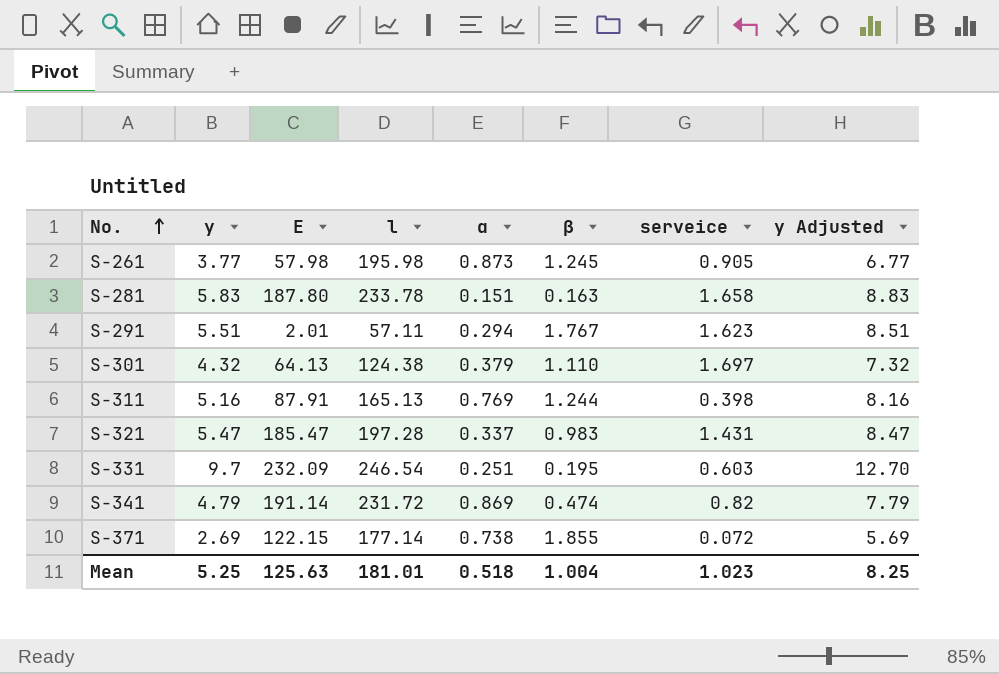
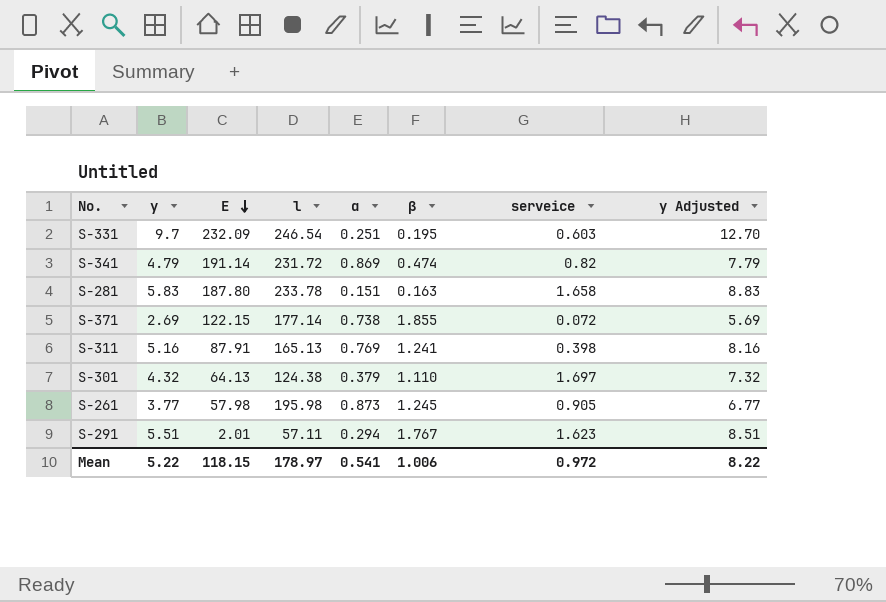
row order: No. ascending -> E descending
row S-321: 5.47 | 185.47 | 197.28 | 0.337 | 0.983 | 1.431 | 8.47 -> none
S-311 | β: 1.244 -> 1.241
Mean | y: 5.25 -> 5.22
Mean | E: 125.63 -> 118.15
Mean | l: 181.01 -> 178.97
Mean | α: 0.518 -> 0.541
Mean | β: 1.004 -> 1.006
Mean | serveice: 1.023 -> 0.972
Mean | y Adjusted: 8.25 -> 8.22

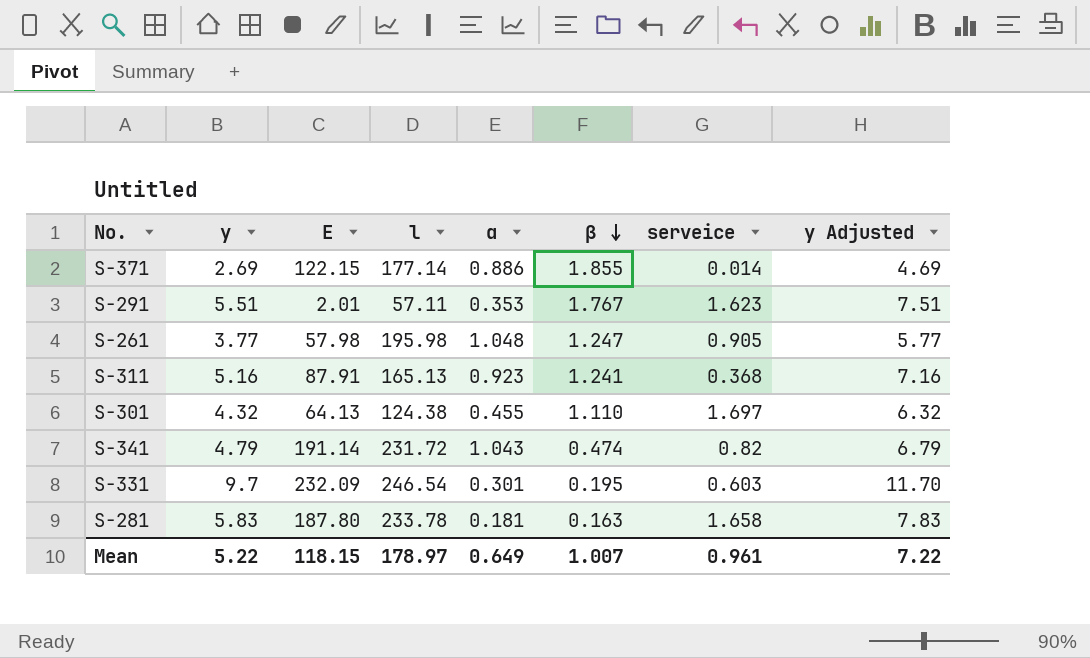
row order: E descending -> β descending
column y Adjusted | formula: [y] + 3 -> [y] + 2
S-371 | α: 0.738 -> 0.886
S-371 | serveice: 0.072 -> 0.014
S-291 | α: 0.294 -> 0.353
S-261 | α: 0.873 -> 1.048
S-261 | β: 1.245 -> 1.247
S-311 | α: 0.769 -> 0.923
S-311 | serveice: 0.398 -> 0.368
S-301 | α: 0.379 -> 0.455
S-341 | α: 0.869 -> 1.043
S-331 | α: 0.251 -> 0.301
S-281 | α: 0.151 -> 0.181
Mean | α: 0.541 -> 0.649
Mean | β: 1.006 -> 1.007
Mean | serveice: 0.972 -> 0.961
Mean | y Adjusted: 8.22 -> 7.22

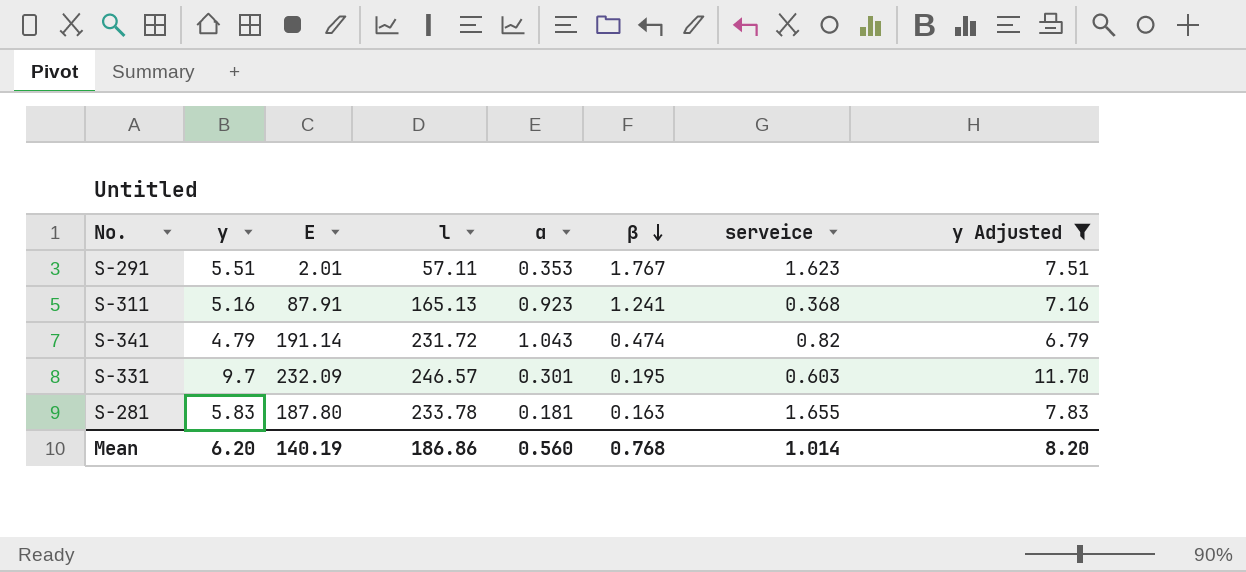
filter: none -> y Adjusted >= 6.79
S-331 | l: 246.54 -> 246.57
S-281 | serveice: 1.658 -> 1.655
Mean | y: 5.22 -> 6.20
Mean | E: 118.15 -> 140.19
Mean | l: 178.97 -> 186.86
Mean | α: 0.649 -> 0.560
Mean | β: 1.007 -> 0.768
Mean | serveice: 0.961 -> 1.014
Mean | y Adjusted: 7.22 -> 8.20

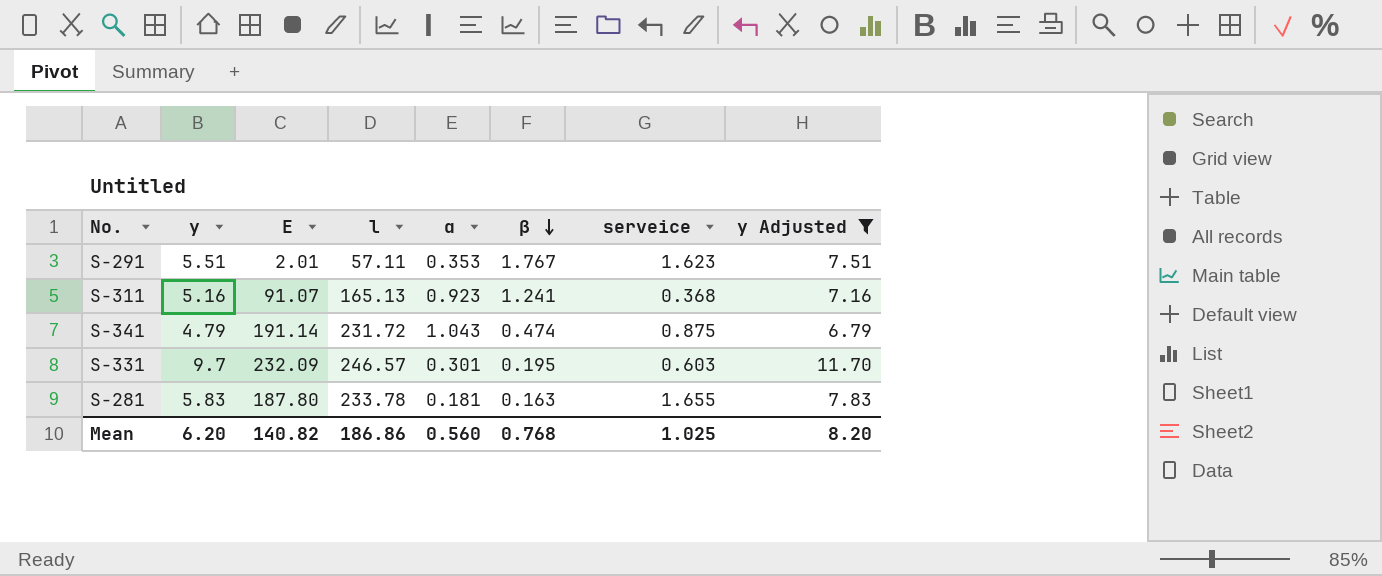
S-311 | E: 87.91 -> 91.07
S-341 | serveice: 0.82 -> 0.875
Mean | E: 140.19 -> 140.82
Mean | serveice: 1.014 -> 1.025

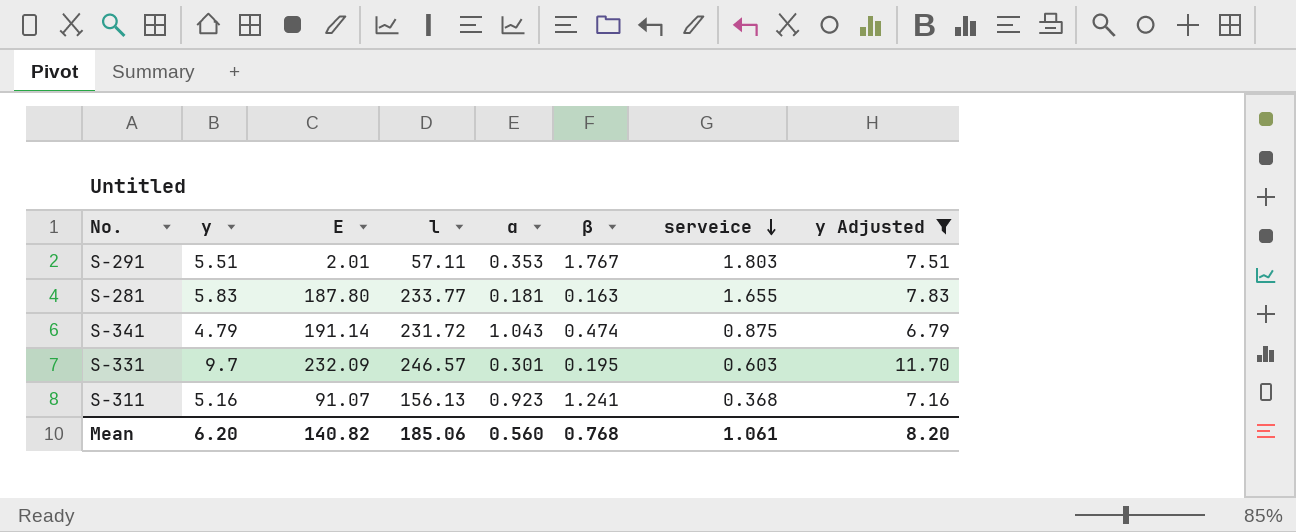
row order: β descending -> serveice descending
S-291 | serveice: 1.623 -> 1.803
S-281 | l: 233.78 -> 233.77
S-311 | l: 165.13 -> 156.13
Mean | l: 186.86 -> 185.06
Mean | serveice: 1.025 -> 1.061

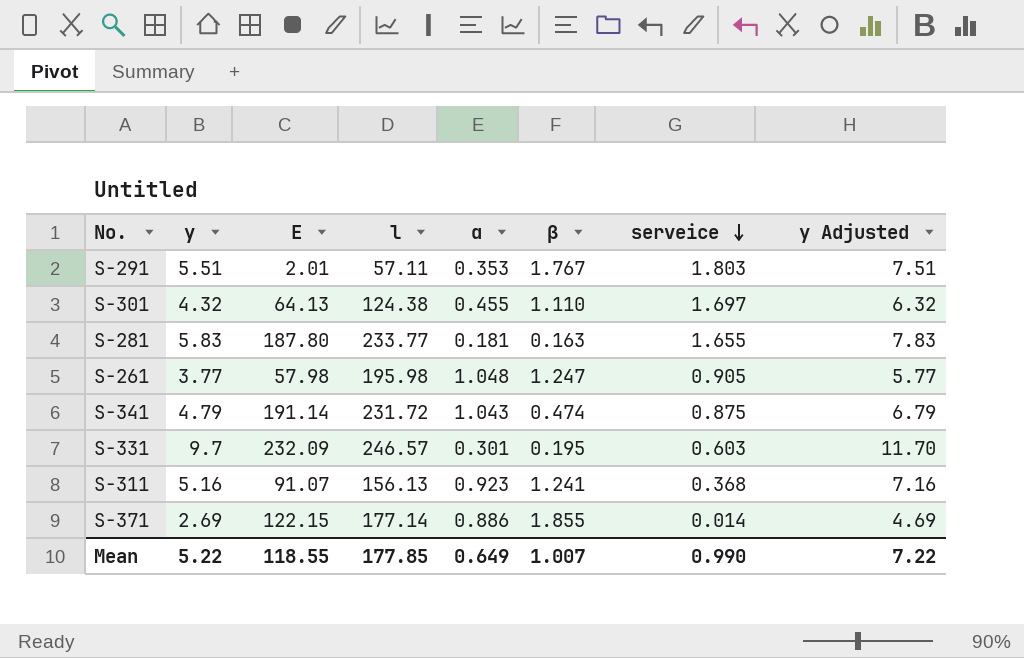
filter: y Adjusted >= 6.79 -> none
Mean | y: 6.20 -> 5.22
Mean | E: 140.82 -> 118.55
Mean | l: 185.06 -> 177.85
Mean | α: 0.560 -> 0.649
Mean | β: 0.768 -> 1.007
Mean | serveice: 1.061 -> 0.990
Mean | y Adjusted: 8.20 -> 7.22

